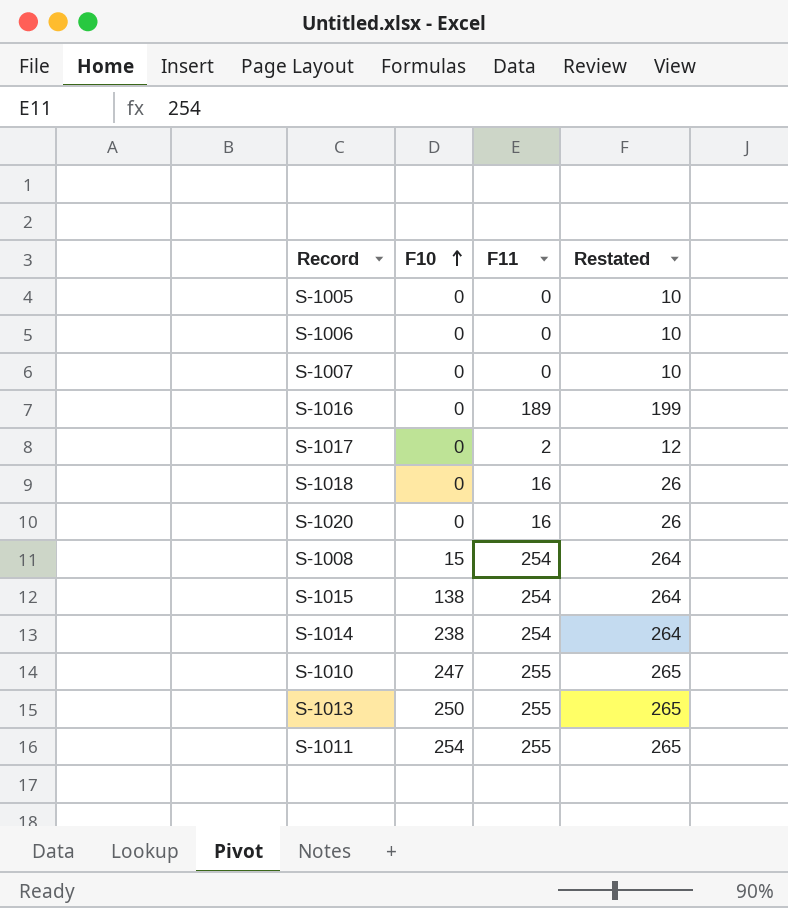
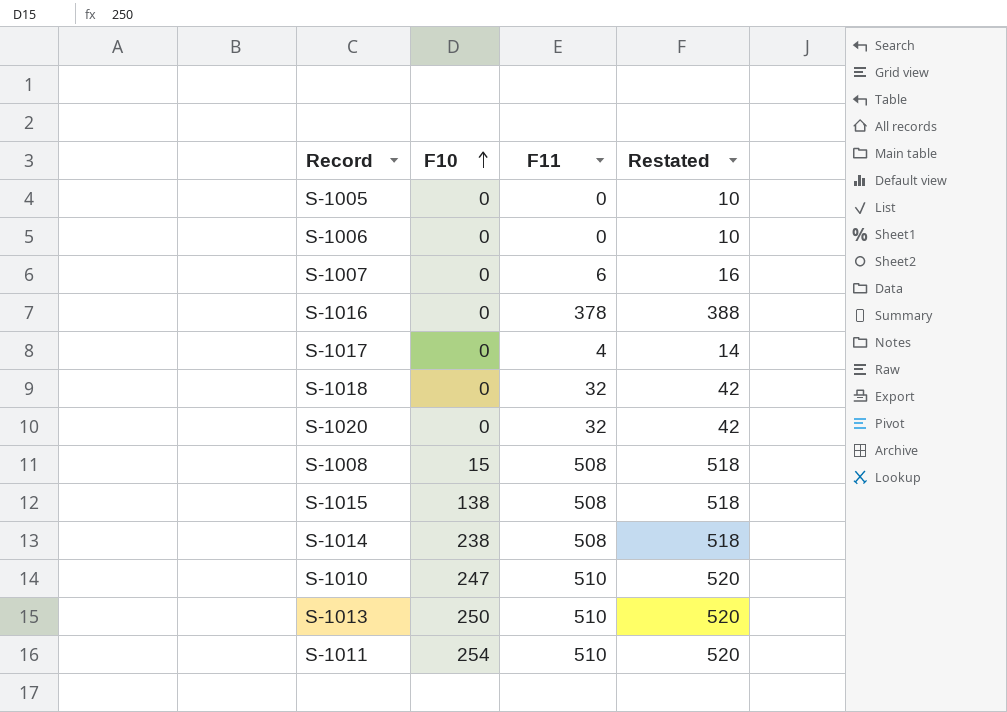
S-1007 | F11: 0 -> 6
S-1007 | Restated: 10 -> 16
S-1016 | F11: 189 -> 378
S-1016 | Restated: 199 -> 388
S-1017 | F11: 2 -> 4
S-1017 | Restated: 12 -> 14
S-1018 | F11: 16 -> 32
S-1018 | Restated: 26 -> 42
S-1020 | F11: 16 -> 32
S-1020 | Restated: 26 -> 42
S-1008 | F11: 254 -> 508
S-1008 | Restated: 264 -> 518
S-1015 | F11: 254 -> 508
S-1015 | Restated: 264 -> 518
S-1014 | F11: 254 -> 508
S-1014 | Restated: 264 -> 518
S-1010 | F11: 255 -> 510
S-1010 | Restated: 265 -> 520
S-1013 | F11: 255 -> 510
S-1013 | Restated: 265 -> 520
S-1011 | F11: 255 -> 510
S-1011 | Restated: 265 -> 520

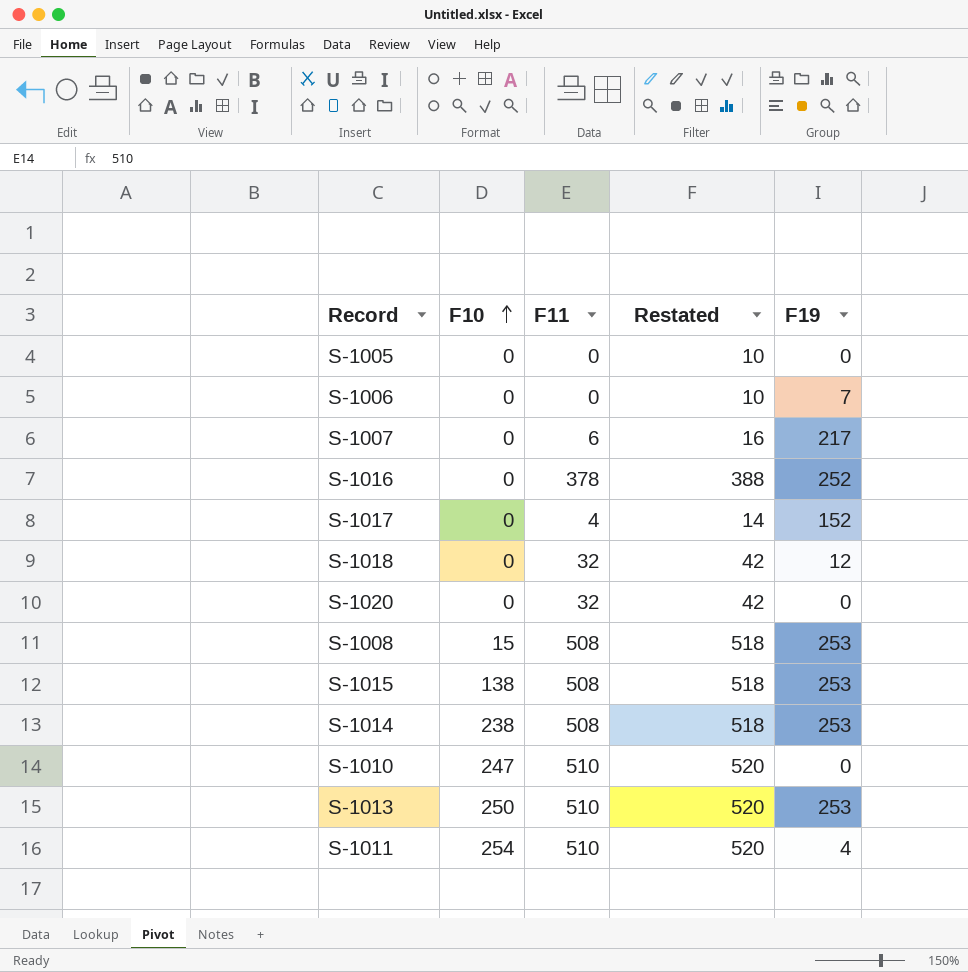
column F19 | position: none -> 5

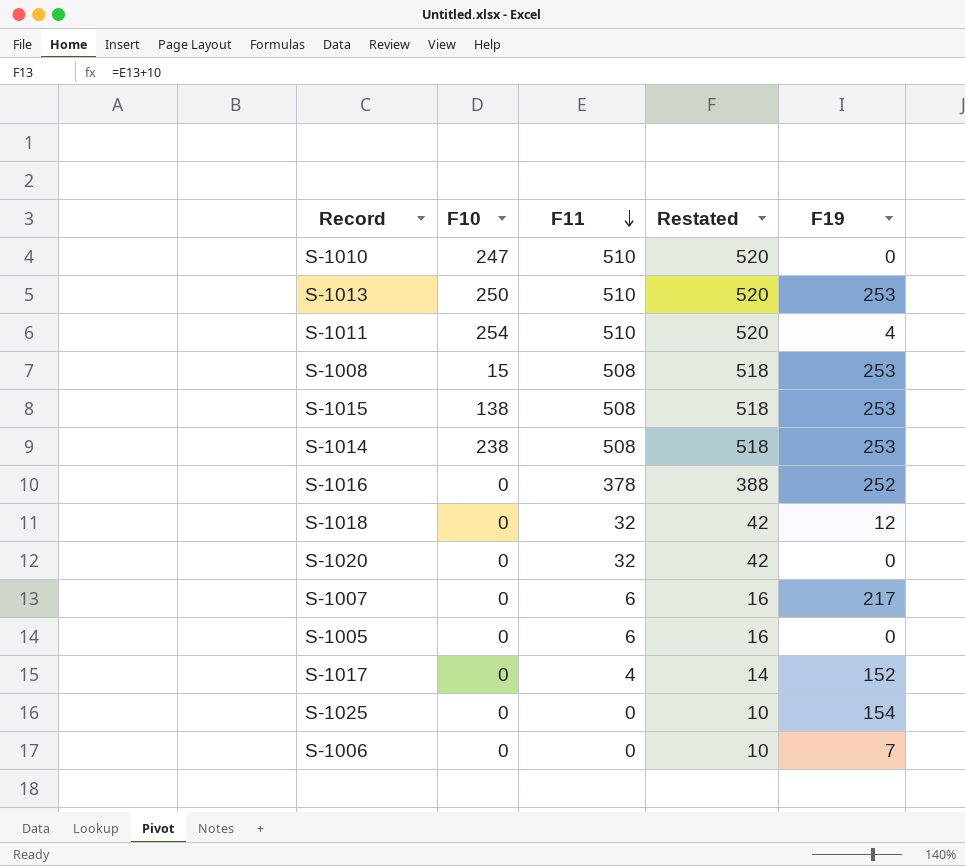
row order: F10 ascending -> F11 descending
S-1005 | F11: 0 -> 6
S-1005 | Restated: 10 -> 16
row S-1025: none -> 0 | 0 | 10 | 154

